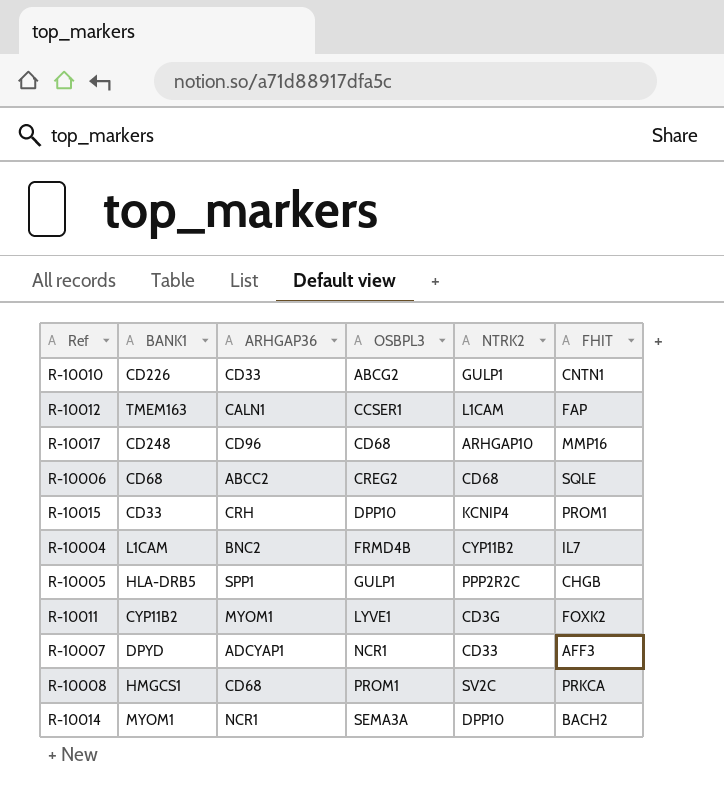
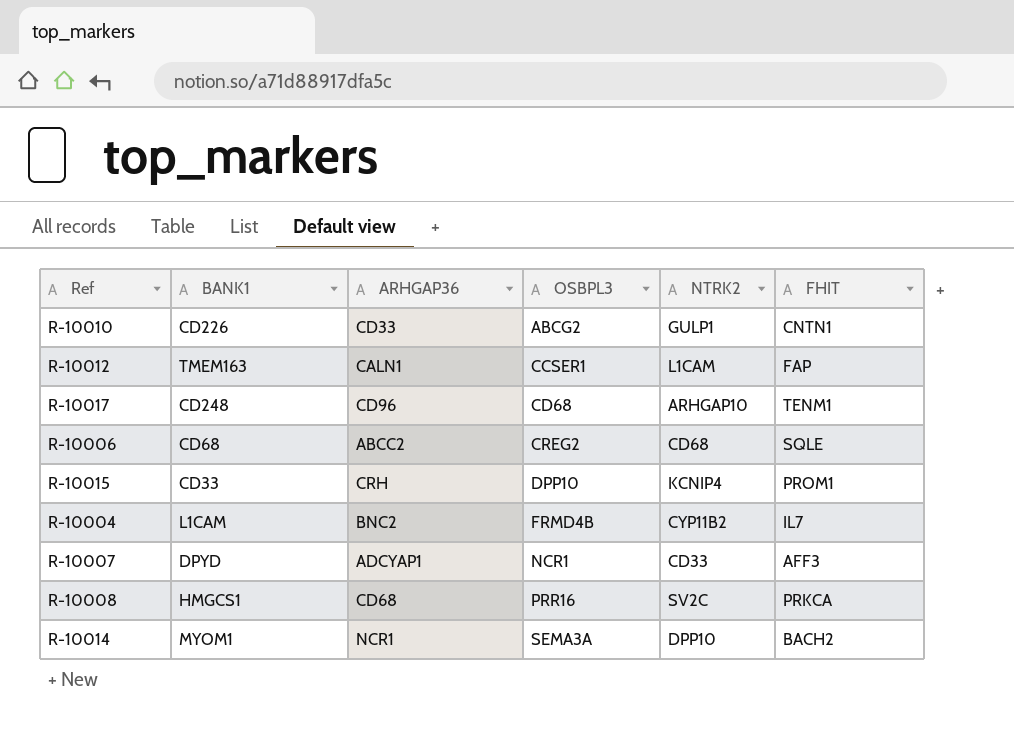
row R-10005: HLA-DRB5 | SPP1 | GULP1 | PPP2R2C | CHGB -> none
row R-10011: CYP11B2 | MYOM1 | LYVE1 | CD3G | FOXK2 -> none
R-10017 | FHIT: MMP16 -> TENM1
R-10008 | OSBPL3: PROM1 -> PRR16

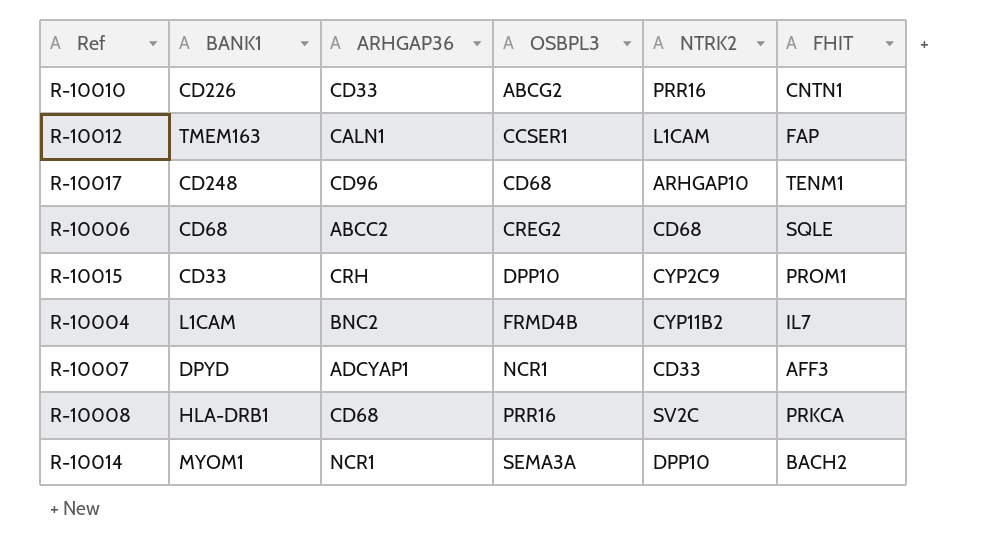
R-10010 | NTRK2: GULP1 -> PRR16
R-10015 | NTRK2: KCNIP4 -> CYP2C9
R-10008 | BANK1: HMGCS1 -> HLA-DRB1

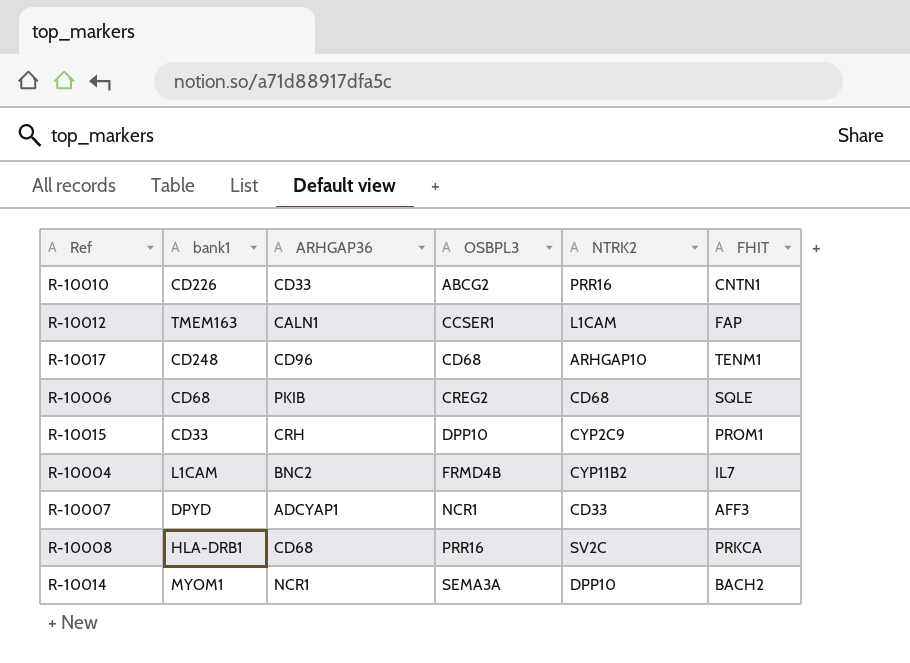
column name: BANK1 -> bank1
R-10006 | ARHGAP36: ABCC2 -> PKIB

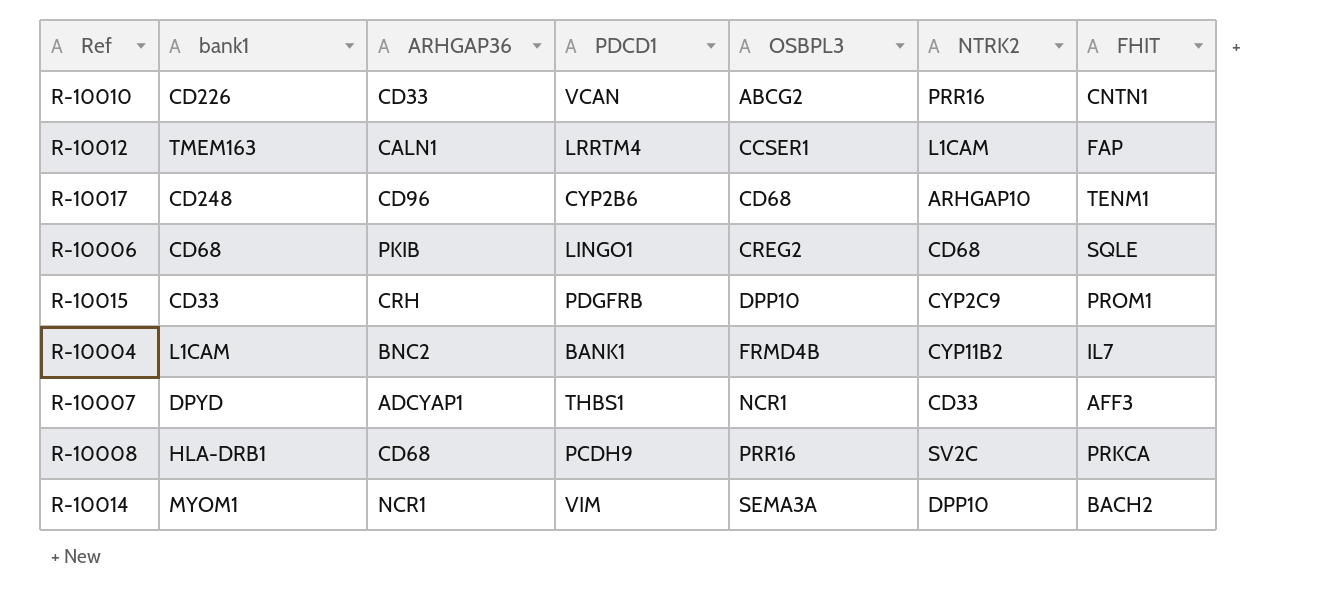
column PDCD1 | position: none -> 4

